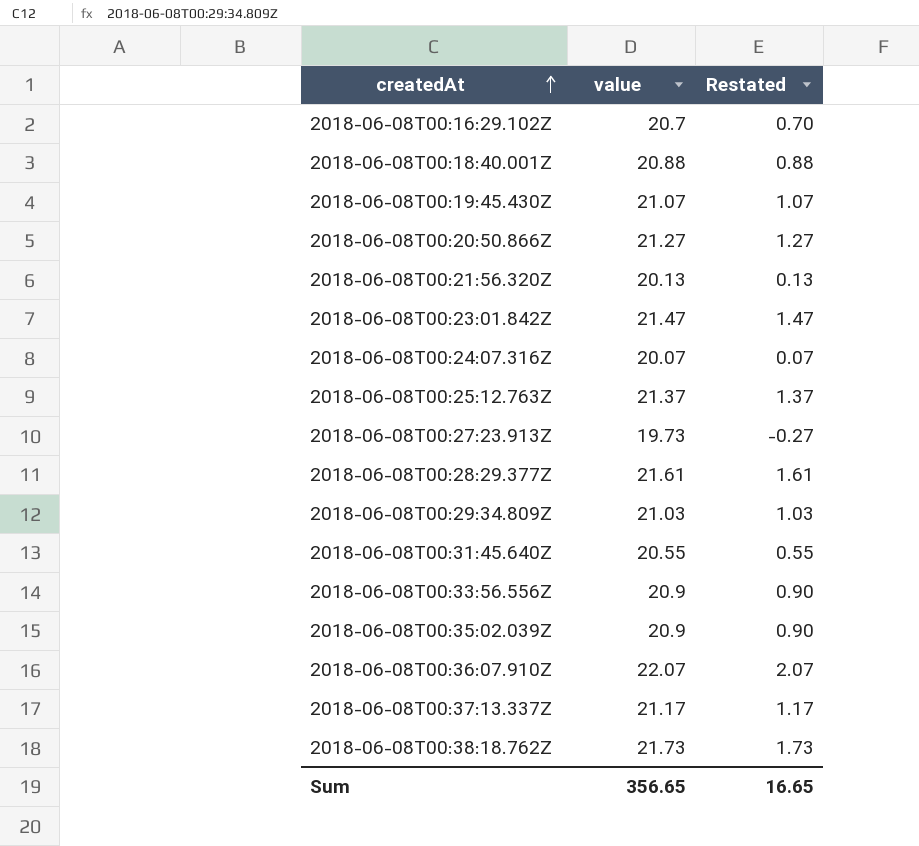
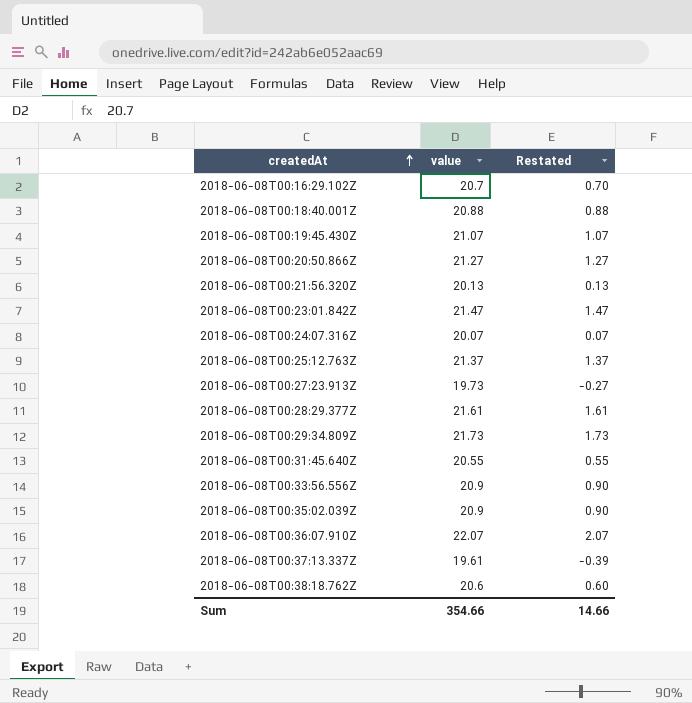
2018-06-08T00:29:34.809Z | value: 21.03 -> 21.73
2018-06-08T00:29:34.809Z | Restated: 1.03 -> 1.73
2018-06-08T00:37:13.337Z | value: 21.17 -> 19.61
2018-06-08T00:37:13.337Z | Restated: 1.17 -> -0.39
2018-06-08T00:38:18.762Z | value: 21.73 -> 20.6
2018-06-08T00:38:18.762Z | Restated: 1.73 -> 0.60
Sum | value: 356.65 -> 354.66
Sum | Restated: 16.65 -> 14.66

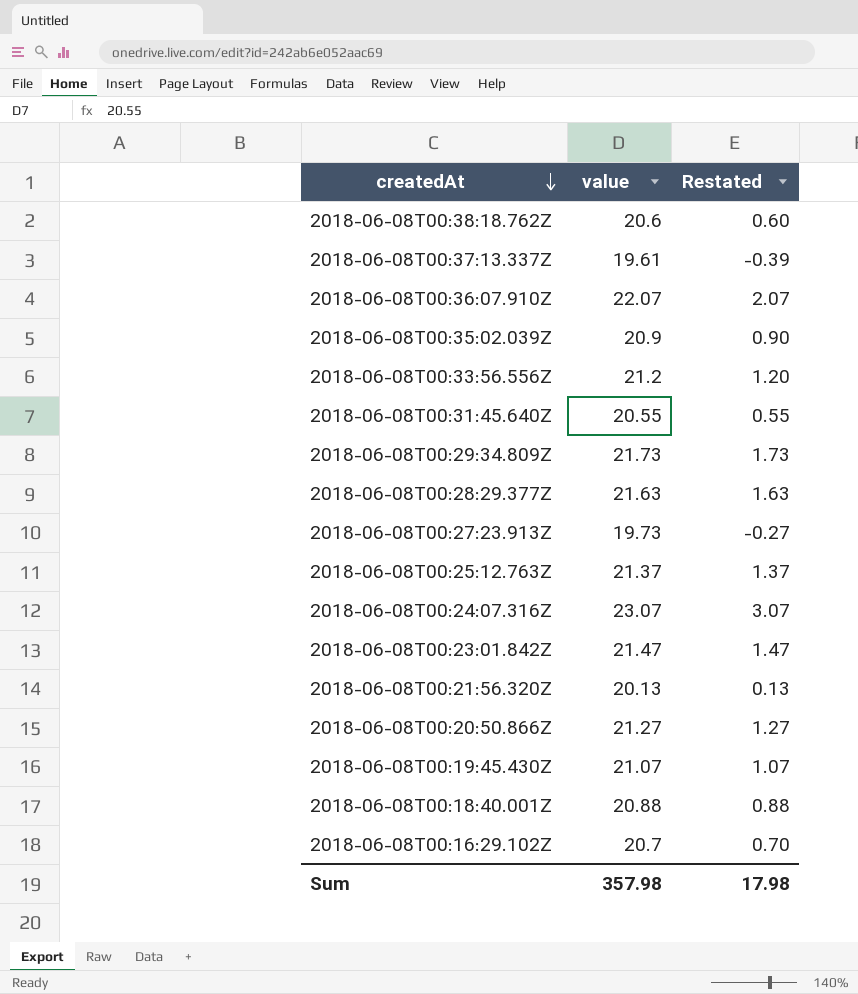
row order: createdAt ascending -> createdAt descending
2018-06-08T00:33:56.556Z | value: 20.9 -> 21.2
2018-06-08T00:33:56.556Z | Restated: 0.90 -> 1.20
2018-06-08T00:28:29.377Z | value: 21.61 -> 21.63
2018-06-08T00:28:29.377Z | Restated: 1.61 -> 1.63
2018-06-08T00:24:07.316Z | value: 20.07 -> 23.07
2018-06-08T00:24:07.316Z | Restated: 0.07 -> 3.07
Sum | value: 354.66 -> 357.98
Sum | Restated: 14.66 -> 17.98

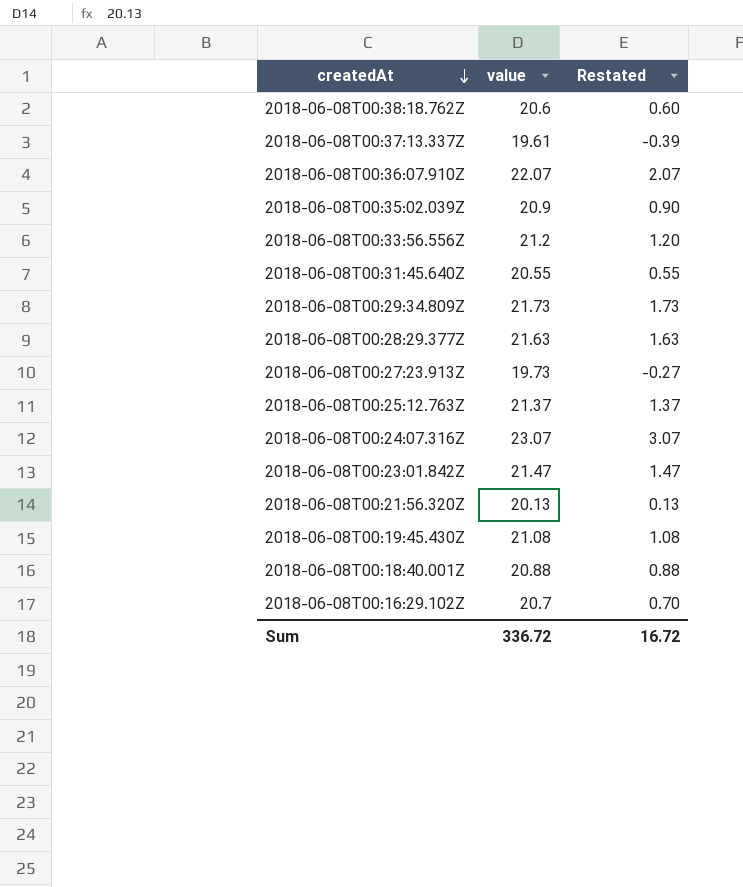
row 2018-06-08T00:20:50.866Z: 21.27 | 1.27 -> none
2018-06-08T00:19:45.430Z | value: 21.07 -> 21.08
2018-06-08T00:19:45.430Z | Restated: 1.07 -> 1.08
Sum | value: 357.98 -> 336.72
Sum | Restated: 17.98 -> 16.72

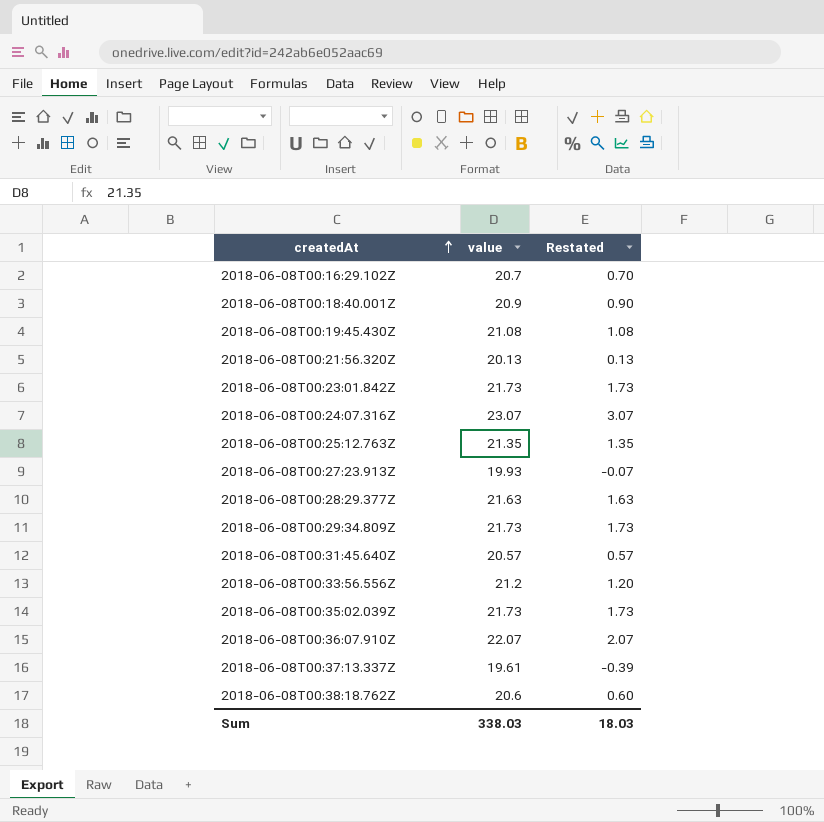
row order: createdAt descending -> createdAt ascending
2018-06-08T00:18:40.001Z | value: 20.88 -> 20.9
2018-06-08T00:18:40.001Z | Restated: 0.88 -> 0.90
2018-06-08T00:23:01.842Z | value: 21.47 -> 21.73
2018-06-08T00:23:01.842Z | Restated: 1.47 -> 1.73
2018-06-08T00:25:12.763Z | value: 21.37 -> 21.35
2018-06-08T00:25:12.763Z | Restated: 1.37 -> 1.35
2018-06-08T00:27:23.913Z | value: 19.73 -> 19.93
2018-06-08T00:27:23.913Z | Restated: -0.27 -> -0.07
2018-06-08T00:31:45.640Z | value: 20.55 -> 20.57
2018-06-08T00:31:45.640Z | Restated: 0.55 -> 0.57
2018-06-08T00:35:02.039Z | value: 20.9 -> 21.73
2018-06-08T00:35:02.039Z | Restated: 0.90 -> 1.73
Sum | value: 336.72 -> 338.03
Sum | Restated: 16.72 -> 18.03

